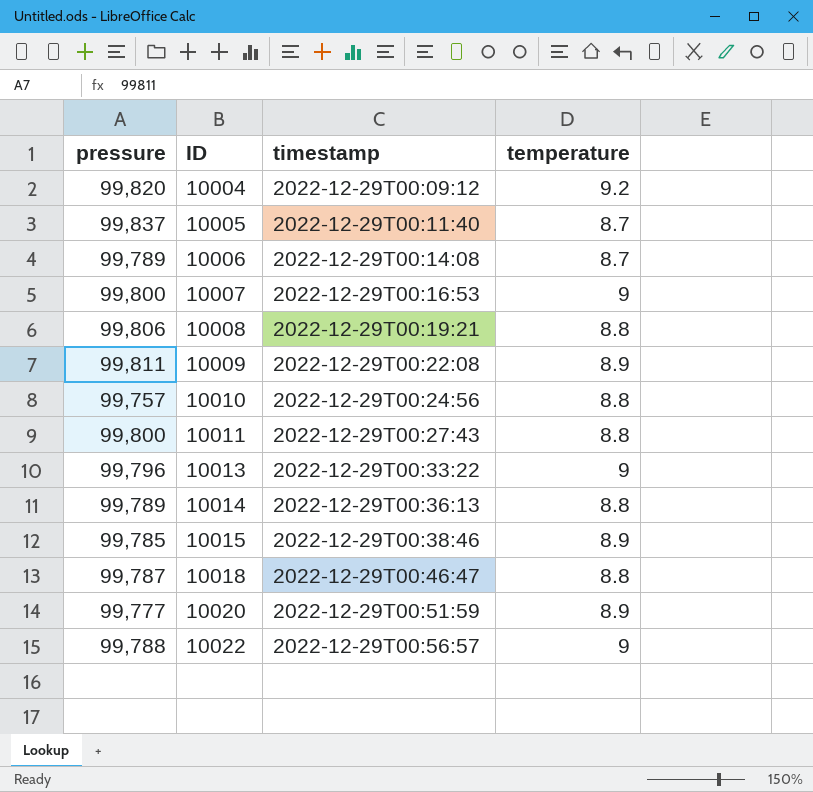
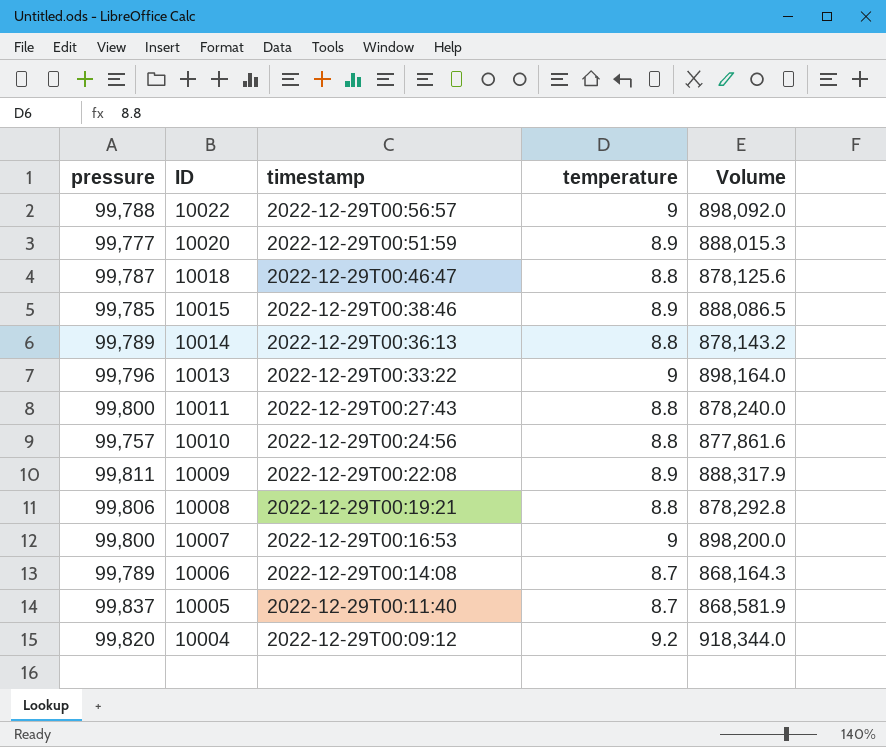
row order: ID ascending -> ID descending
column Volume | formula: none -> [pressure] * [temperature]

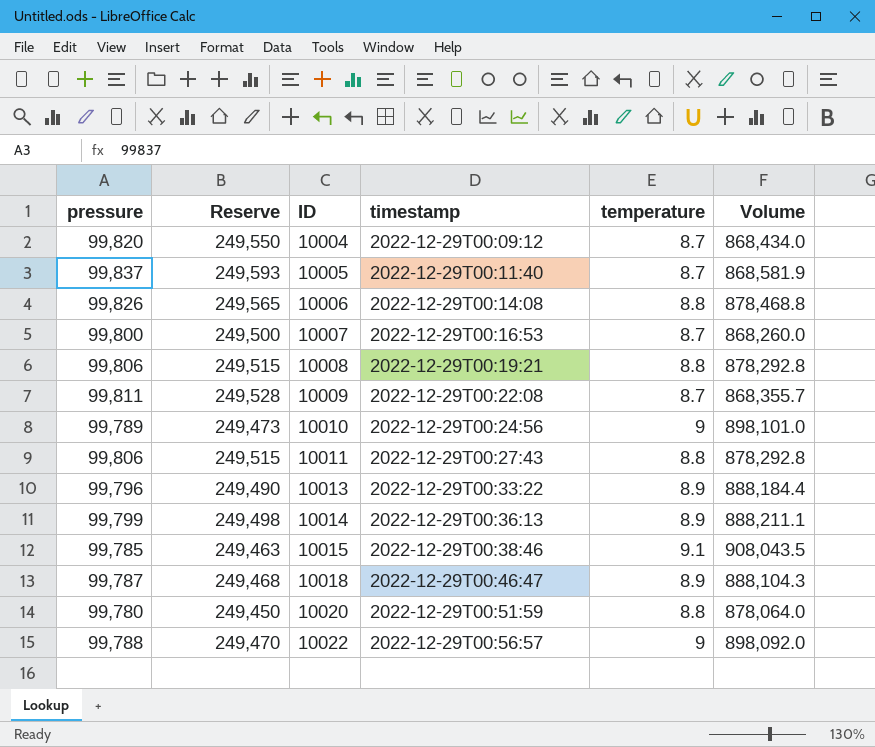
row order: ID descending -> ID ascending
column Reserve | formula: none -> [pressure] * 2.5
10004 | temperature: 9.2 -> 8.7
10004 | Volume: 918,344.0 -> 868,434.0
10006 | pressure: 99,789 -> 99,826
10006 | temperature: 8.7 -> 8.8
10006 | Volume: 868,164.3 -> 878,468.8
10007 | temperature: 9 -> 8.7
10007 | Volume: 898,200.0 -> 868,260.0
10009 | temperature: 8.9 -> 8.7
10009 | Volume: 888,317.9 -> 868,355.7
10010 | pressure: 99,757 -> 99,789
10010 | temperature: 8.8 -> 9
10010 | Volume: 877,861.6 -> 898,101.0
10011 | pressure: 99,800 -> 99,806
10011 | Volume: 878,240.0 -> 878,292.8
10013 | temperature: 9 -> 8.9
10013 | Volume: 898,164.0 -> 888,184.4
10014 | pressure: 99,789 -> 99,799
10014 | temperature: 8.8 -> 8.9
10014 | Volume: 878,143.2 -> 888,211.1
10015 | temperature: 8.9 -> 9.1
10015 | Volume: 888,086.5 -> 908,043.5
10018 | temperature: 8.8 -> 8.9
10018 | Volume: 878,125.6 -> 888,104.3
10020 | pressure: 99,777 -> 99,780
10020 | temperature: 8.9 -> 8.8
10020 | Volume: 888,015.3 -> 878,064.0

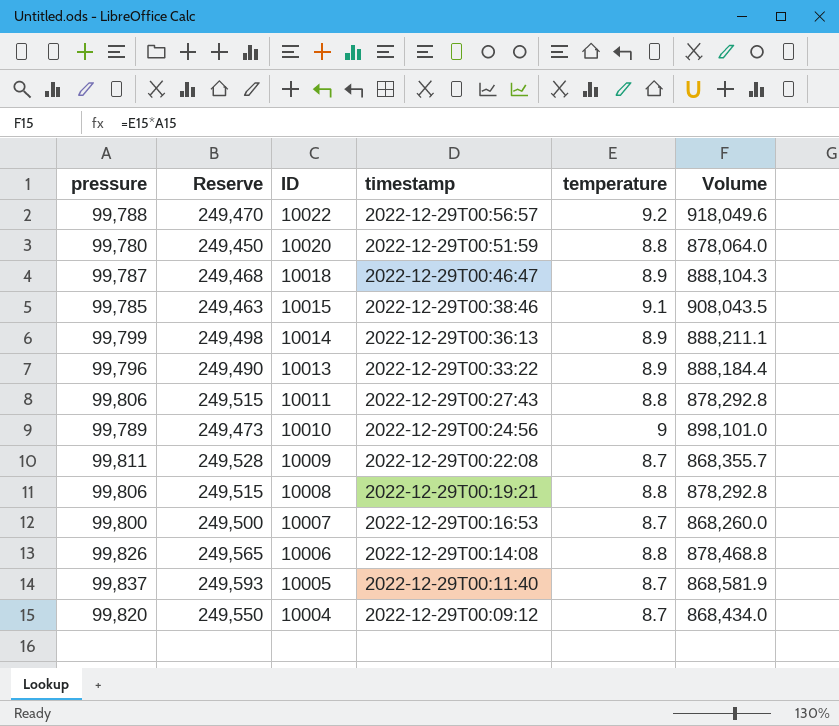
row order: ID ascending -> ID descending
10022 | temperature: 9 -> 9.2
10022 | Volume: 898,092.0 -> 918,049.6

